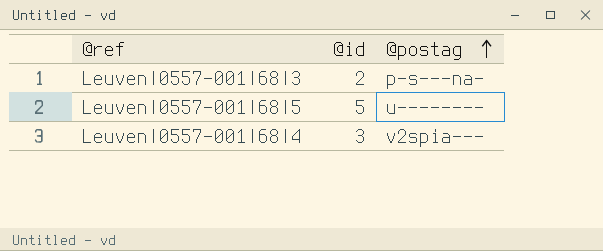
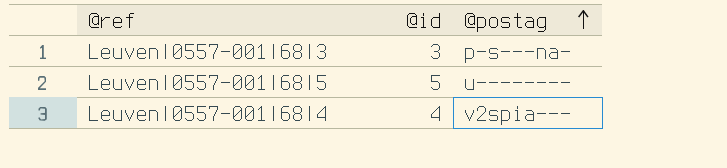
Leuven|0557-001|68|3 | @id: 2 -> 3
Leuven|0557-001|68|4 | @id: 3 -> 4

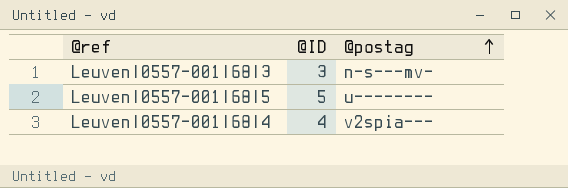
column name: @id -> @ID
Leuven|0557-001|68|3 | @postag: p-s---na- -> n-s---mv-

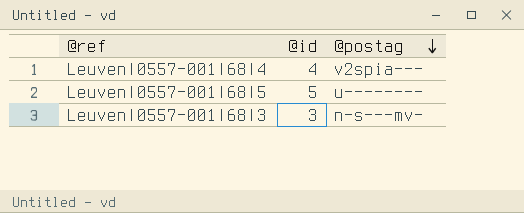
row order: @postag ascending -> @postag descending
column name: @ID -> @id

